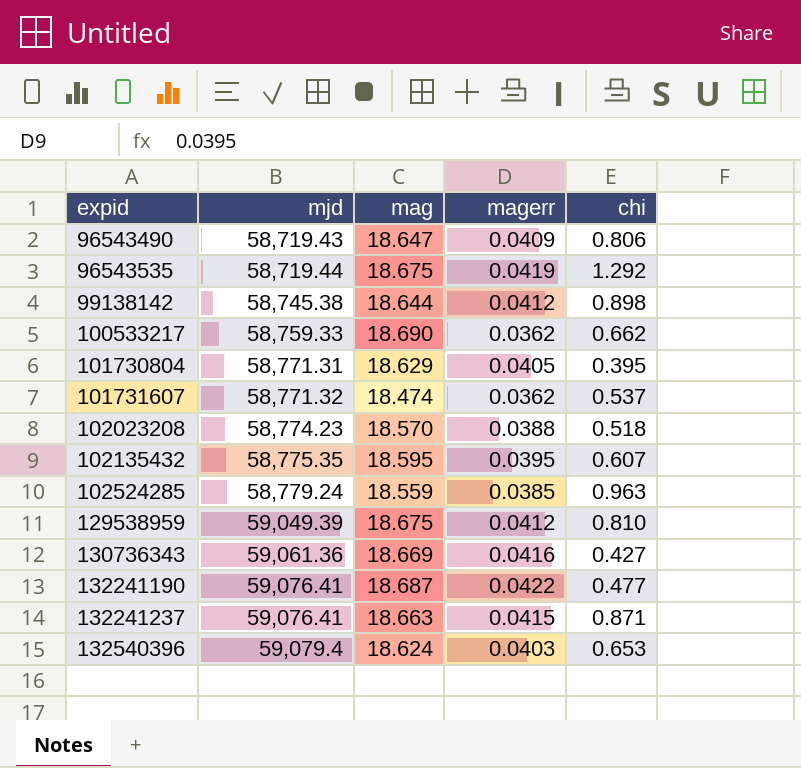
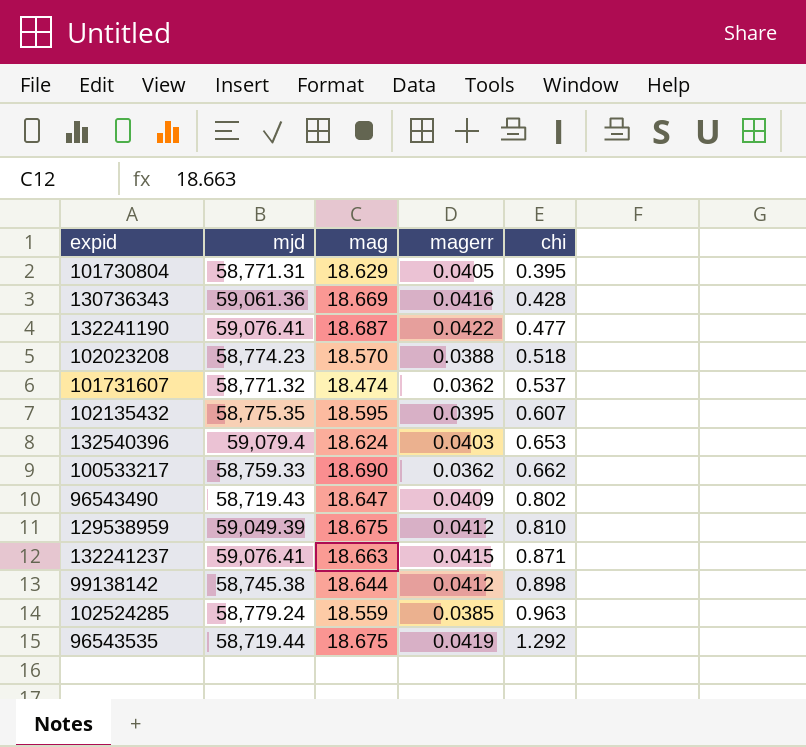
row order: expid ascending -> chi ascending
130736343 | chi: 0.427 -> 0.428
96543490 | chi: 0.806 -> 0.802

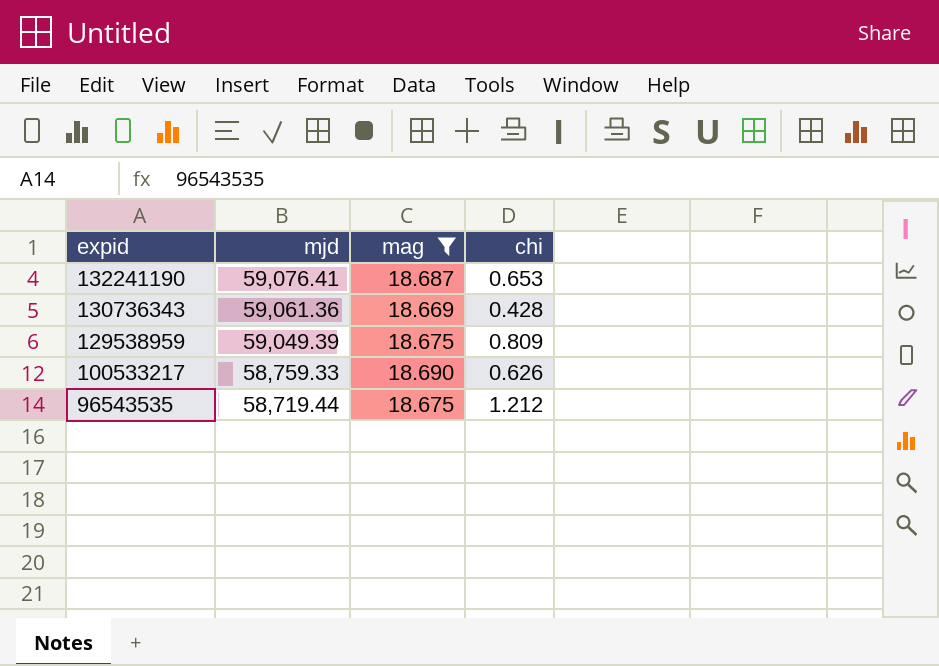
filter: none -> mag >= 18.669
row order: chi ascending -> expid descending
column magerr | position: 4 -> none
132241190 | chi: 0.477 -> 0.653
129538959 | chi: 0.810 -> 0.809
100533217 | chi: 0.662 -> 0.626
96543535 | chi: 1.292 -> 1.212

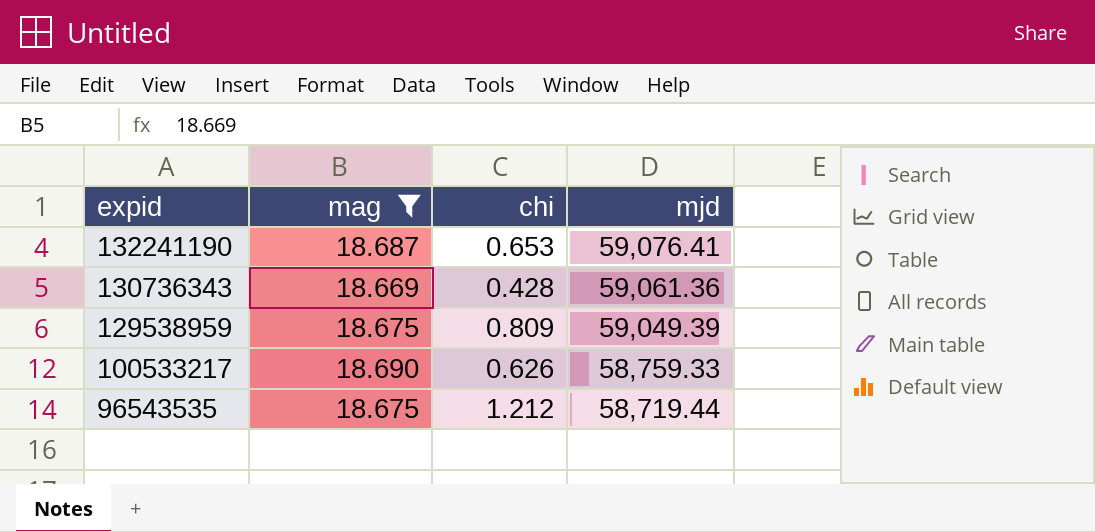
column mjd | position: 2 -> 4

